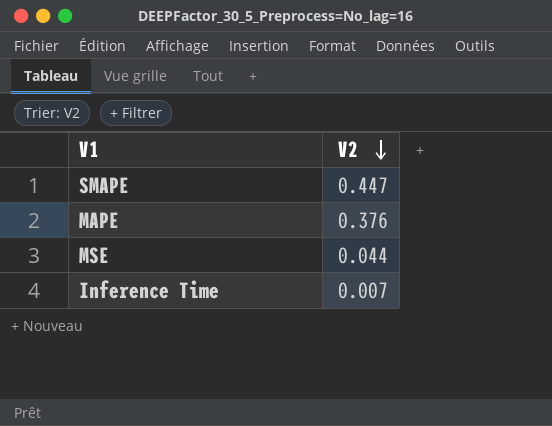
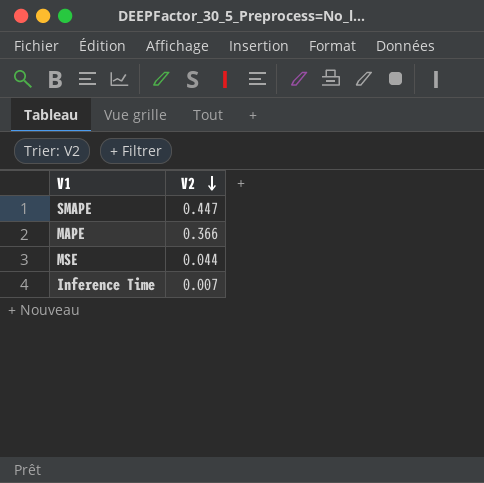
MAPE | V2: 0.376 -> 0.366

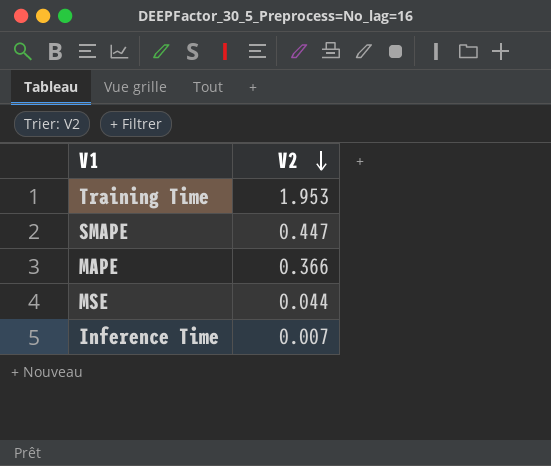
row Training Time: none -> 1.953

